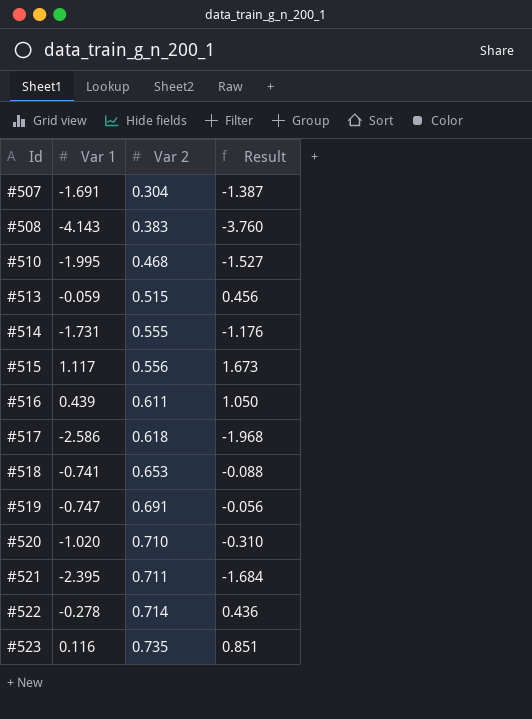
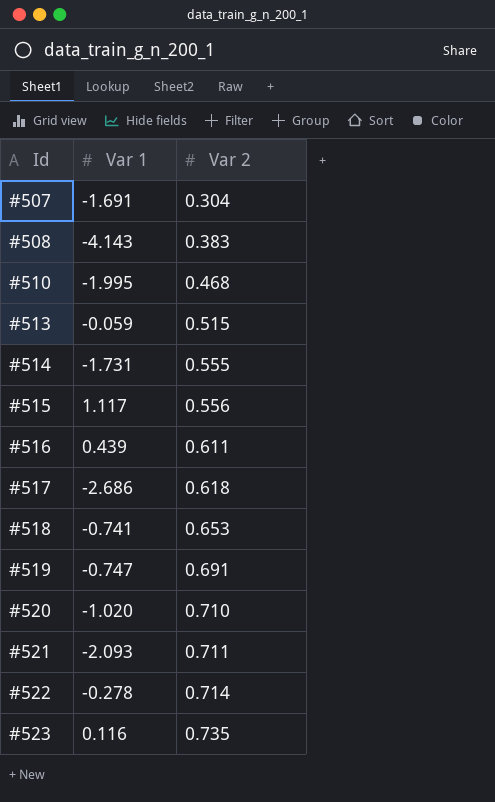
column Result | formula: [Var 1] + [Var 2] -> none
#517 | Var 1: -2.586 -> -2.686
#521 | Var 1: -2.395 -> -2.093

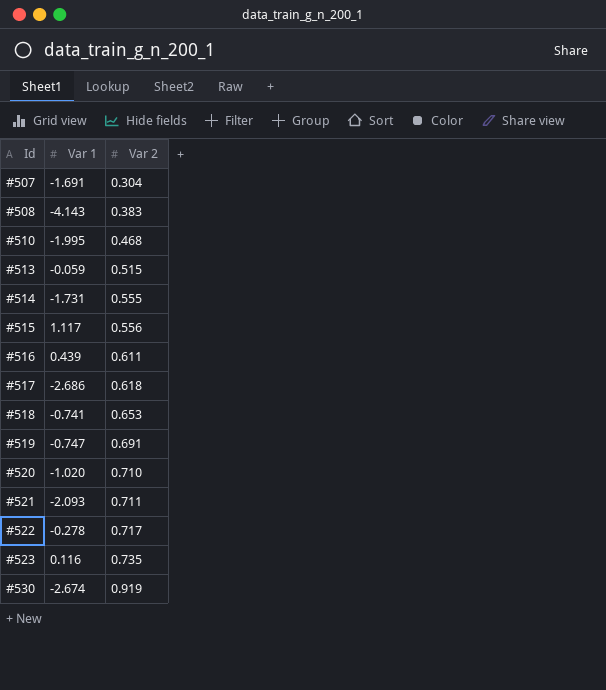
#522 | Var 2: 0.714 -> 0.717
row #530: none -> -2.674 | 0.919

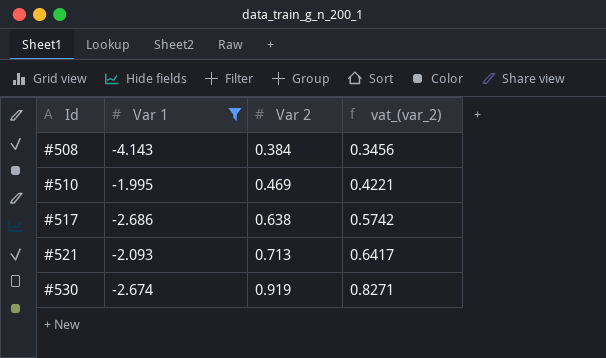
filter: none -> Var 1 <= -1.995
column vat_(var_2) | formula: none -> [Var 2] * 0.9
#508 | Var 2: 0.383 -> 0.384
#510 | Var 2: 0.468 -> 0.469
#517 | Var 2: 0.618 -> 0.638
#521 | Var 2: 0.711 -> 0.713

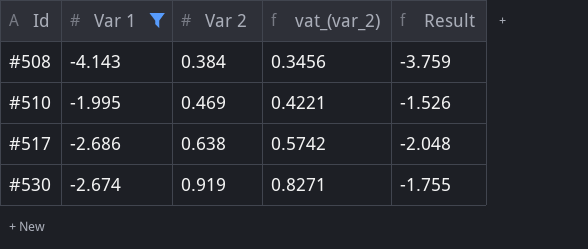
column Result | formula: none -> [Var 1] + [Var 2]
row #521: -2.093 | 0.713 | 0.6417 -> none

